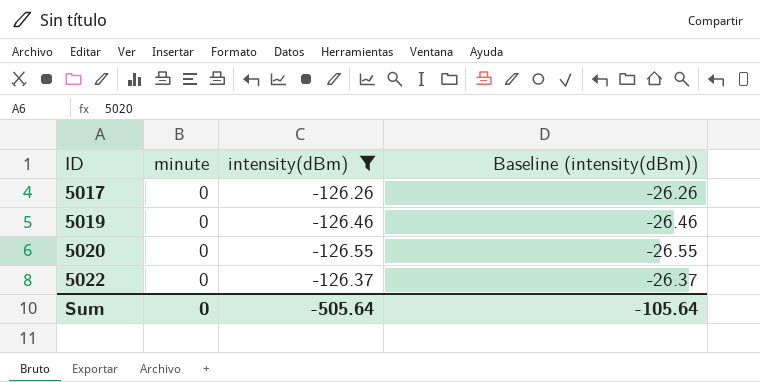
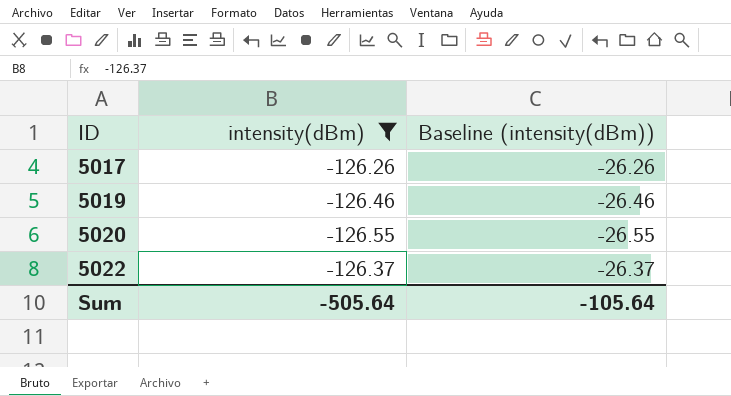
column minute | position: 2 -> none

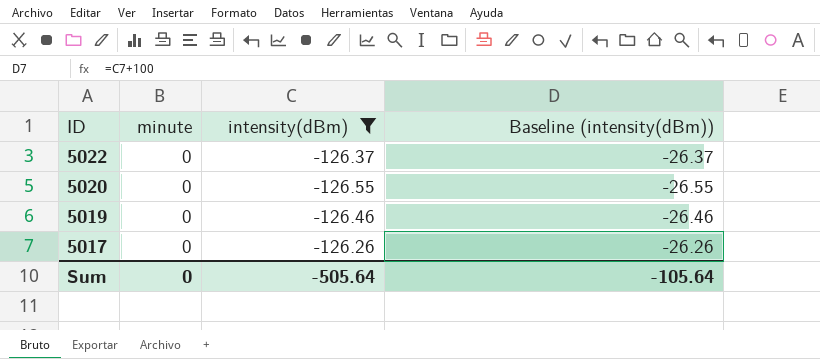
row order: ID ascending -> ID descending
column minute | position: none -> 2

